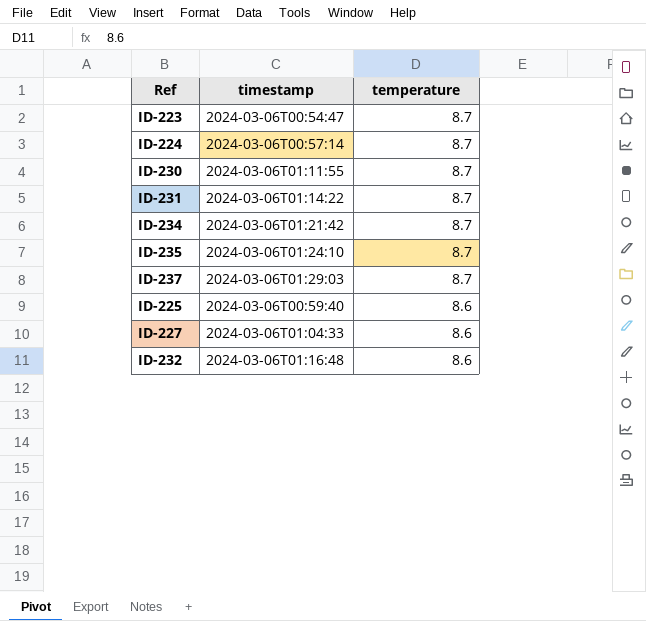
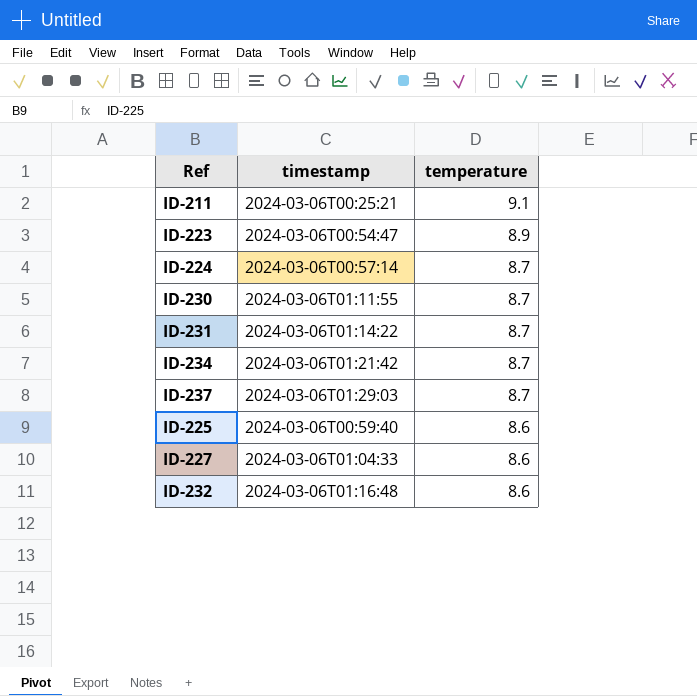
row ID-235: 2024-03-06T01:24:10 | 8.7 -> none
row ID-211: none -> 2024-03-06T00:25:21 | 9.1
ID-223 | temperature: 8.7 -> 8.9

